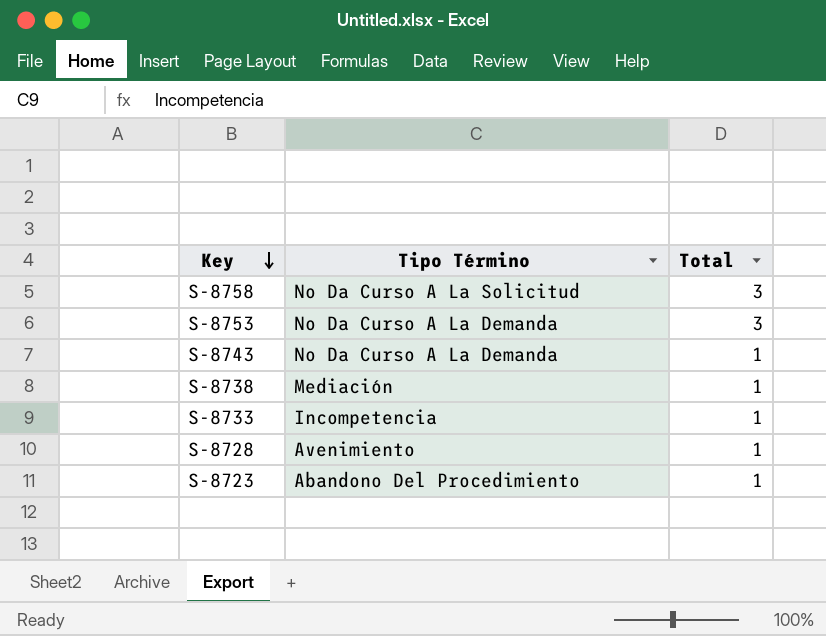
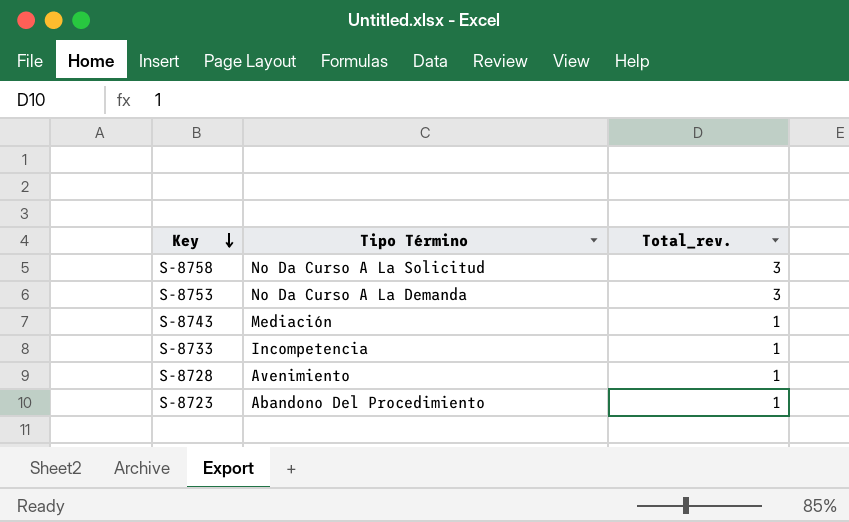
column name: Total -> Total_rev.
row S-8738: Mediación | 1 -> none
S-8743 | Tipo Término: No Da Curso A La Demanda -> Mediación

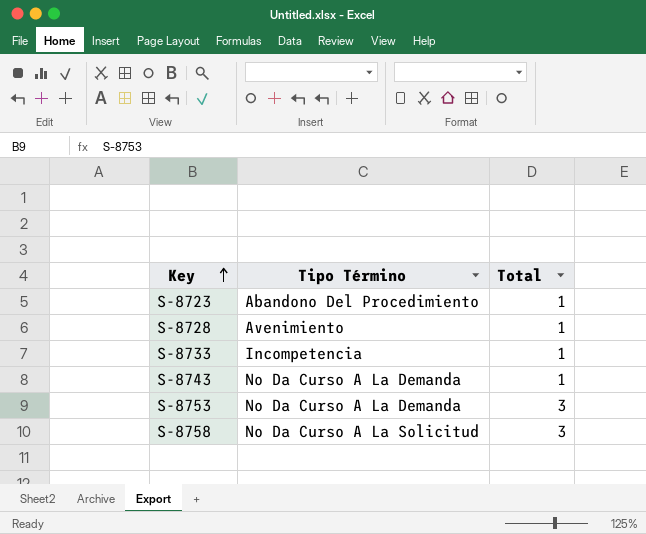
row order: Key descending -> Key ascending
column name: Total_rev. -> Total
S-8743 | Tipo Término: Mediación -> No Da Curso A La Demanda

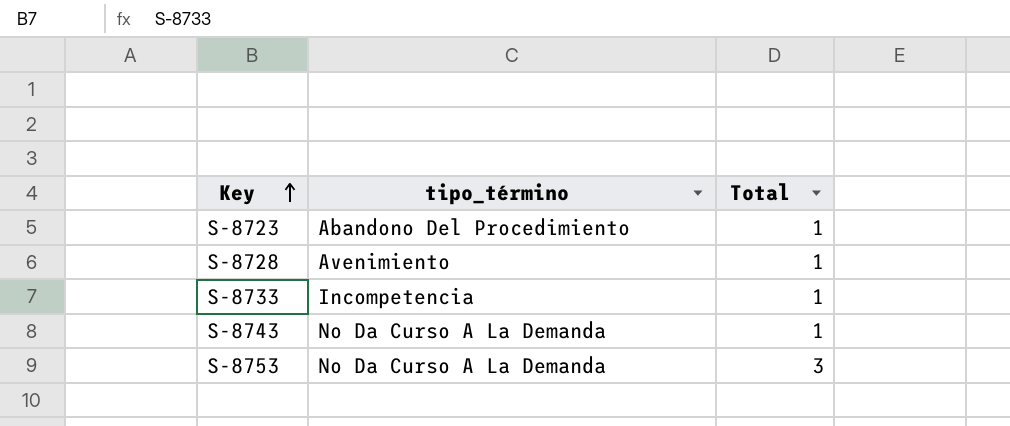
column name: Tipo Término -> tipo_término
row S-8758: No Da Curso A La Solicitud | 3 -> none

